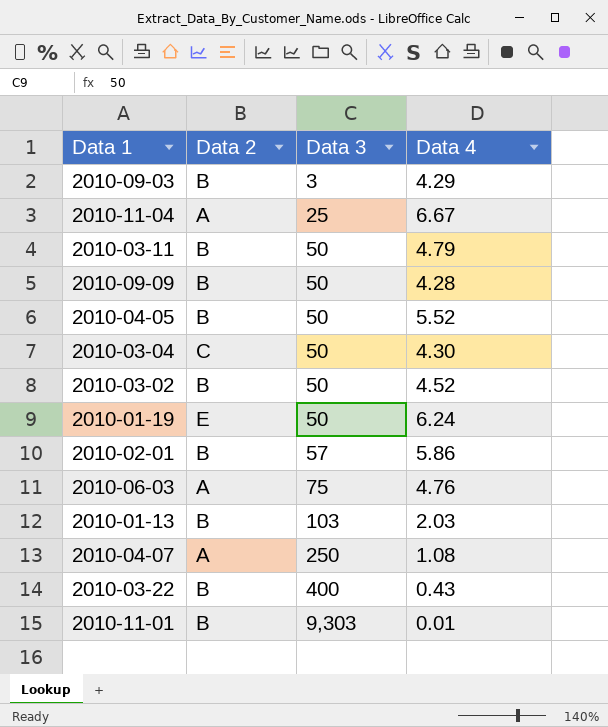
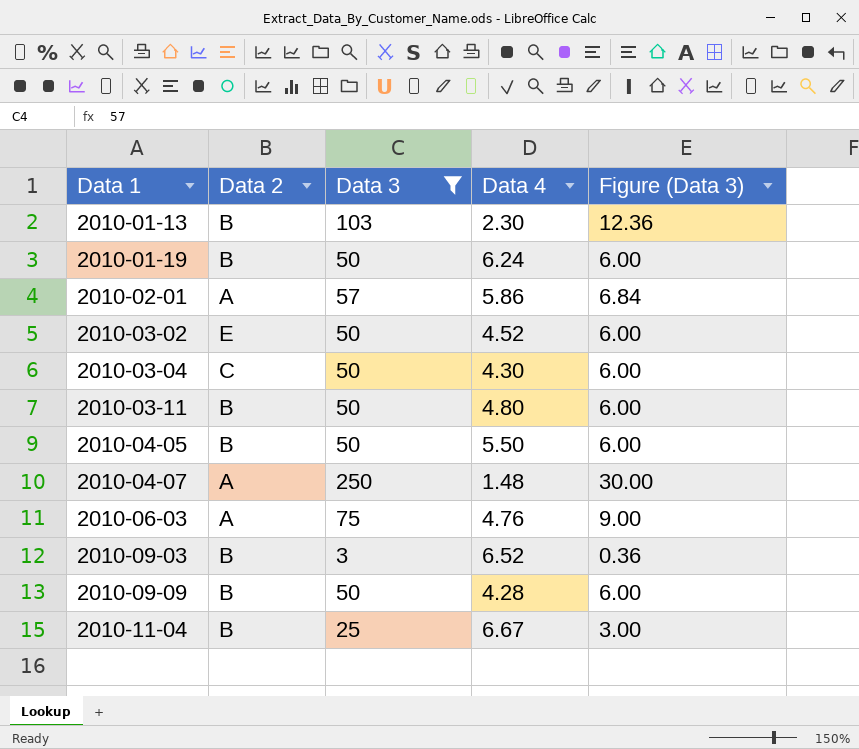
filter: none -> Data 3 <= 250
row order: Data 3 ascending -> Data 1 ascending
column Figure (Data 3) | formula: none -> [Data 3] * 0.12
2010-01-13 | Data 4: 2.03 -> 2.30
2010-01-19 | Data 2: E -> B
2010-02-01 | Data 2: B -> A
2010-03-02 | Data 2: B -> E
2010-03-11 | Data 4: 4.79 -> 4.80
2010-04-05 | Data 4: 5.52 -> 5.50
2010-04-07 | Data 4: 1.08 -> 1.48
2010-09-03 | Data 4: 4.29 -> 6.52
2010-11-04 | Data 2: A -> B

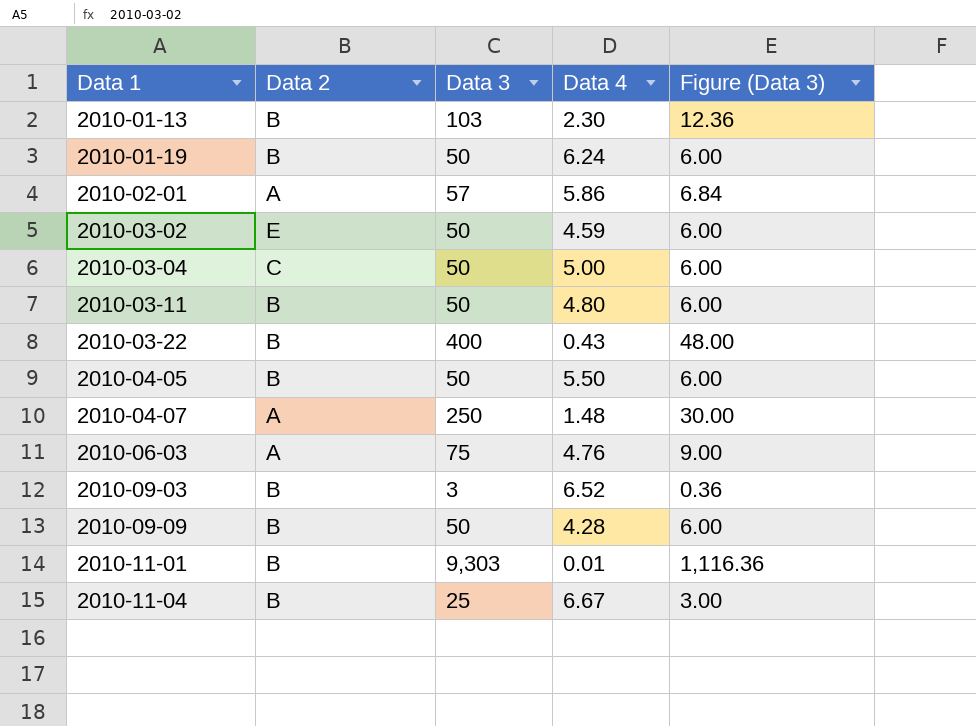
filter: Data 3 <= 250 -> none
2010-03-02 | Data 4: 4.52 -> 4.59
2010-03-04 | Data 4: 4.30 -> 5.00

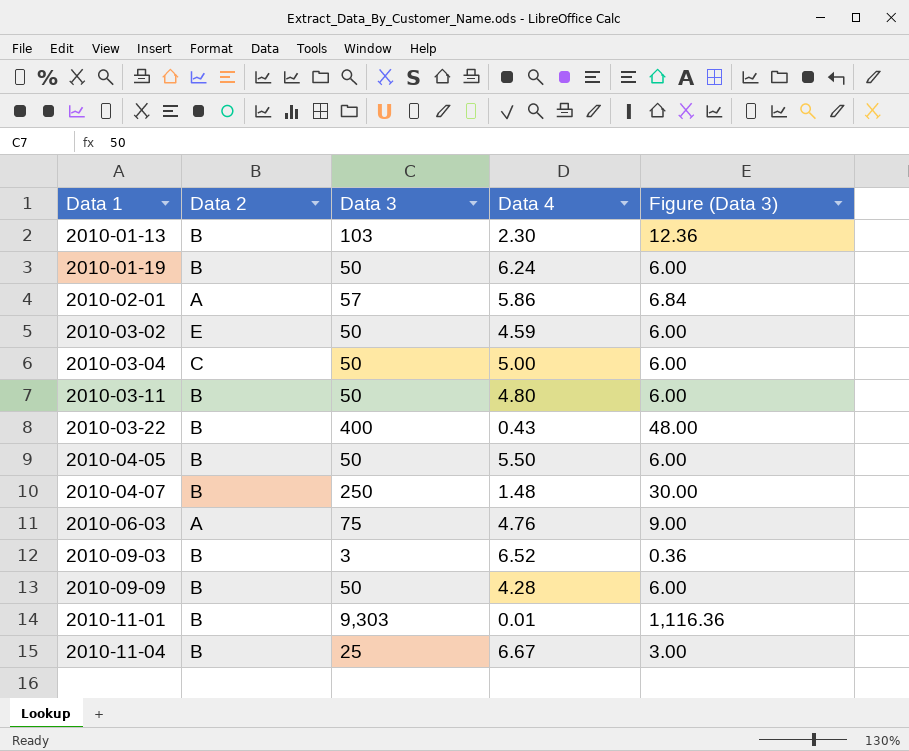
2010-04-07 | Data 2: A -> B

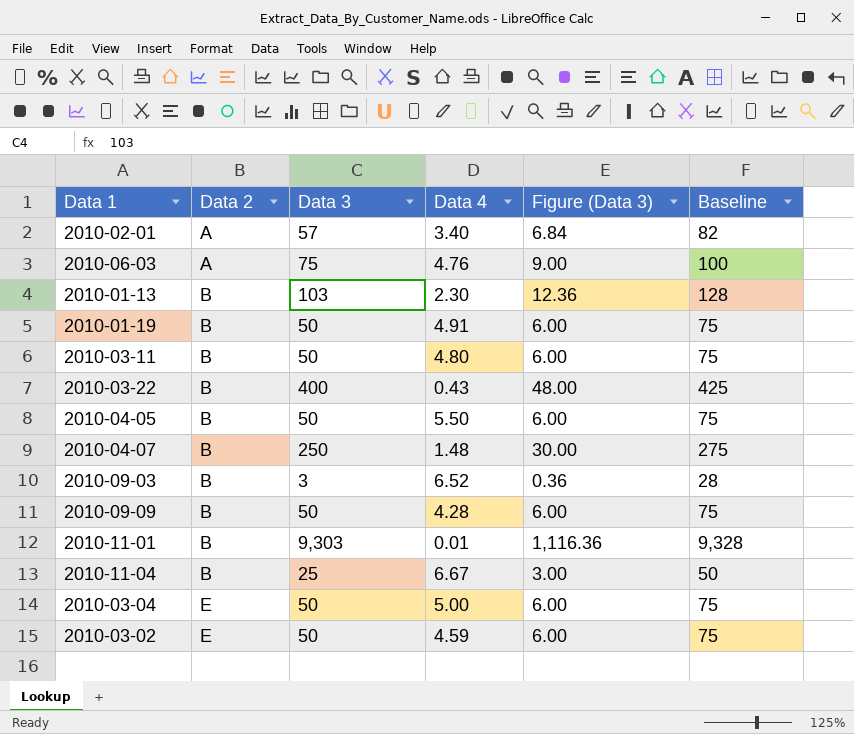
row order: Data 1 ascending -> Data 2 ascending
column Baseline | formula: none -> [Data 3] + 25
2010-02-01 | Data 4: 5.86 -> 3.40
2010-01-19 | Data 4: 6.24 -> 4.91
2010-03-04 | Data 2: C -> E

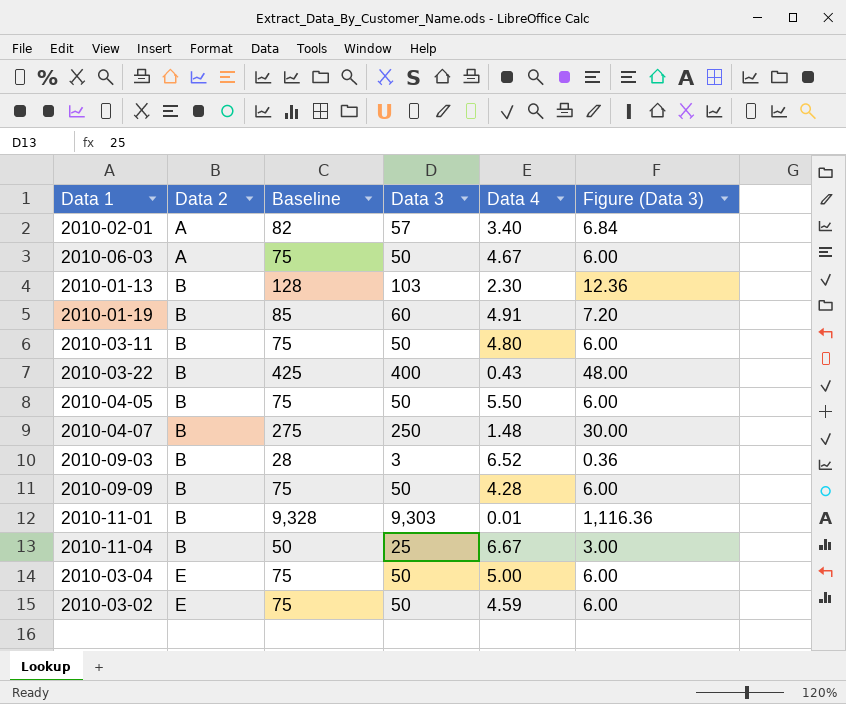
column Baseline | position: 6 -> 3
2010-06-03 | Baseline: 100 -> 75
2010-06-03 | Data 3: 75 -> 50
2010-06-03 | Data 4: 4.76 -> 4.67
2010-06-03 | Figure (Data 3): 9.00 -> 6.00
2010-01-19 | Baseline: 75 -> 85
2010-01-19 | Data 3: 50 -> 60
2010-01-19 | Figure (Data 3): 6.00 -> 7.20

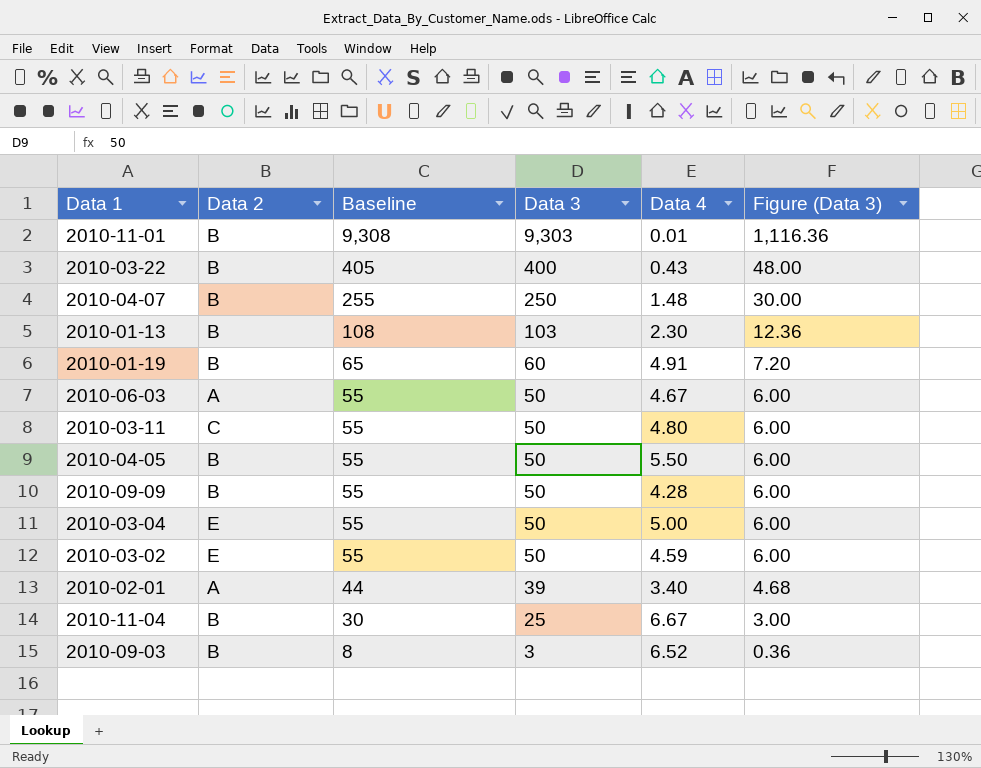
row order: Data 2 ascending -> Baseline descending
column Baseline | formula: [Data 3] + 25 -> [Data 3] + 5
2010-03-11 | Data 2: B -> C
2010-02-01 | Data 3: 57 -> 39
2010-02-01 | Figure (Data 3): 6.84 -> 4.68

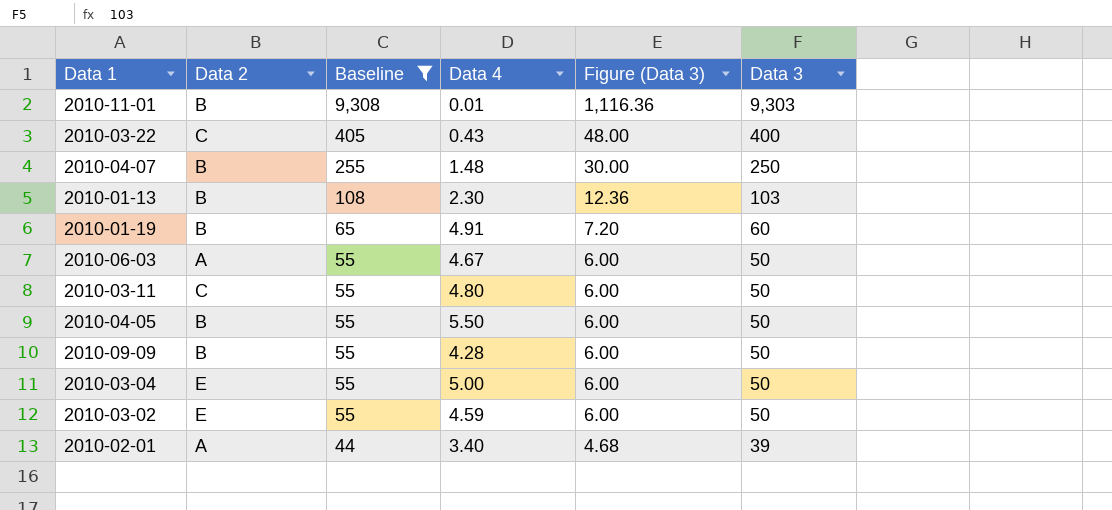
filter: none -> Baseline >= 44
column Data 3 | position: 4 -> 6
2010-03-22 | Data 2: B -> C

